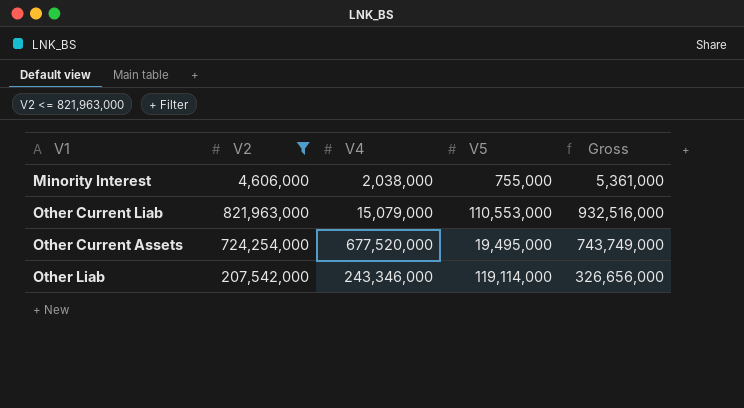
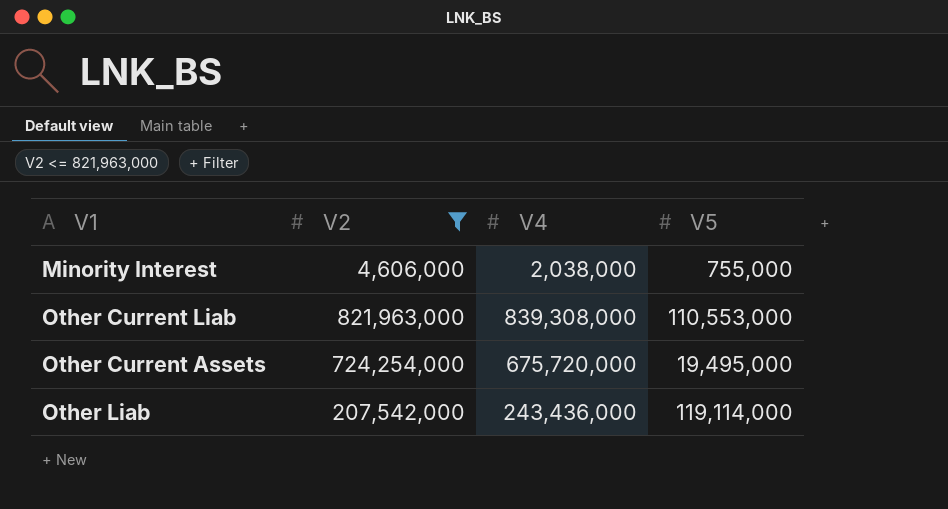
column Gross | formula: [V2] + [V5] -> none
Other Current Liab | V4: 15,079,000 -> 839,308,000
Other Current Assets | V4: 677,520,000 -> 675,720,000
Other Liab | V4: 243,346,000 -> 243,436,000

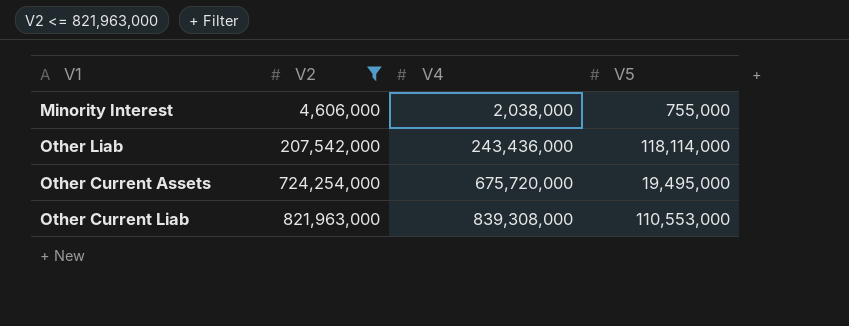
row order: none -> V2 ascending
Other Liab | V5: 119,114,000 -> 118,114,000

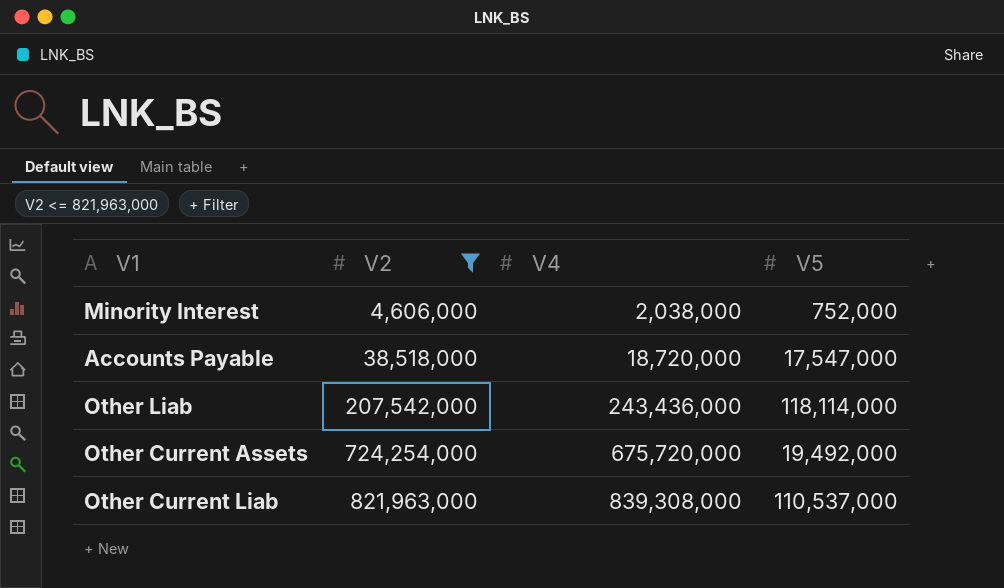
Minority Interest | V5: 755,000 -> 752,000
row Accounts Payable: none -> 38,518,000 | 18,720,000 | 17,547,000
Other Current Assets | V5: 19,495,000 -> 19,492,000
Other Current Liab | V5: 110,553,000 -> 110,537,000

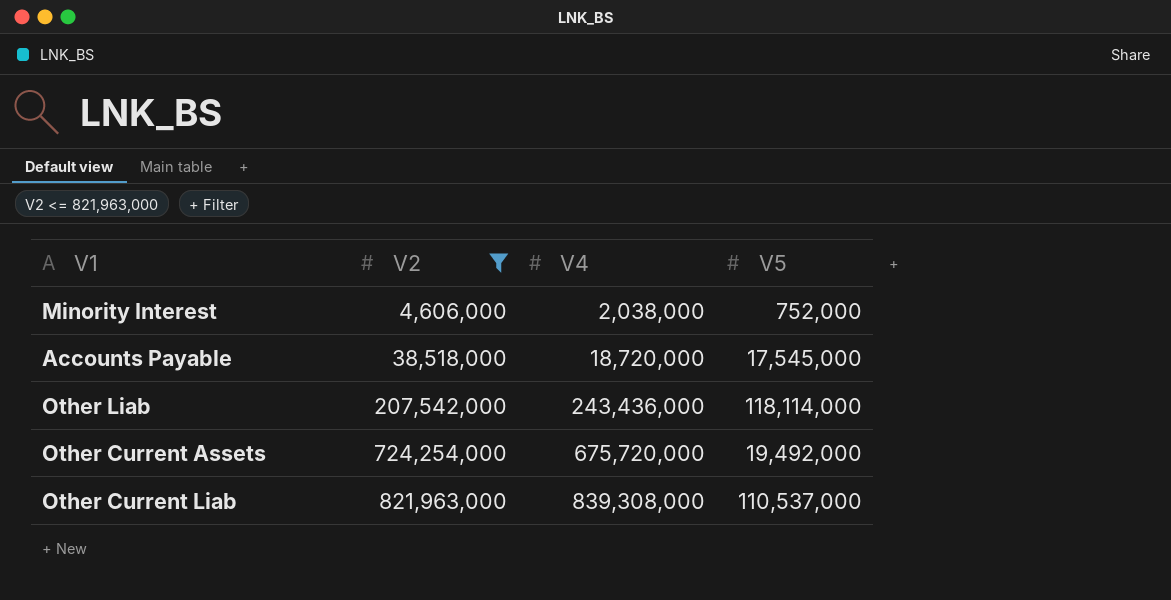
Accounts Payable | V5: 17,547,000 -> 17,545,000

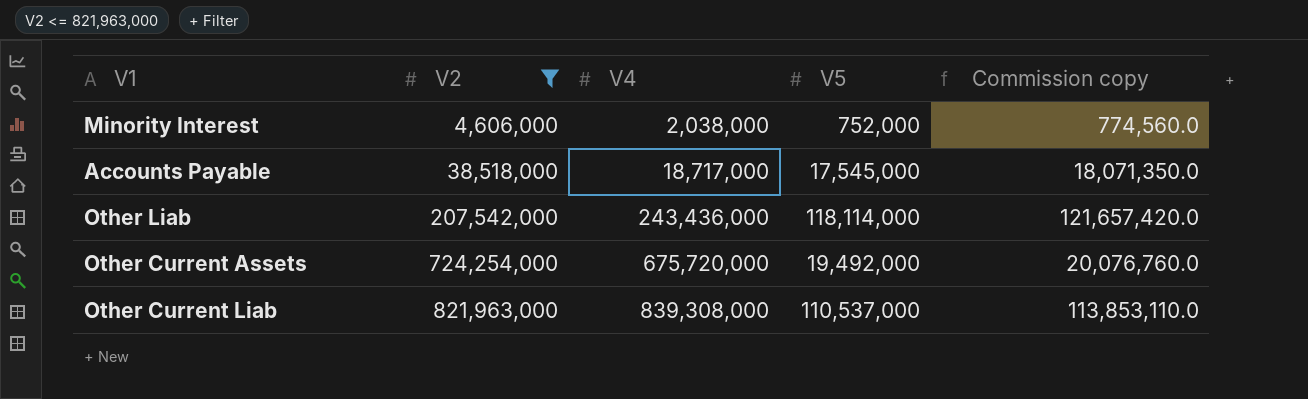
column Commission copy | formula: none -> [V5] * 1.03
Accounts Payable | V4: 18,720,000 -> 18,717,000

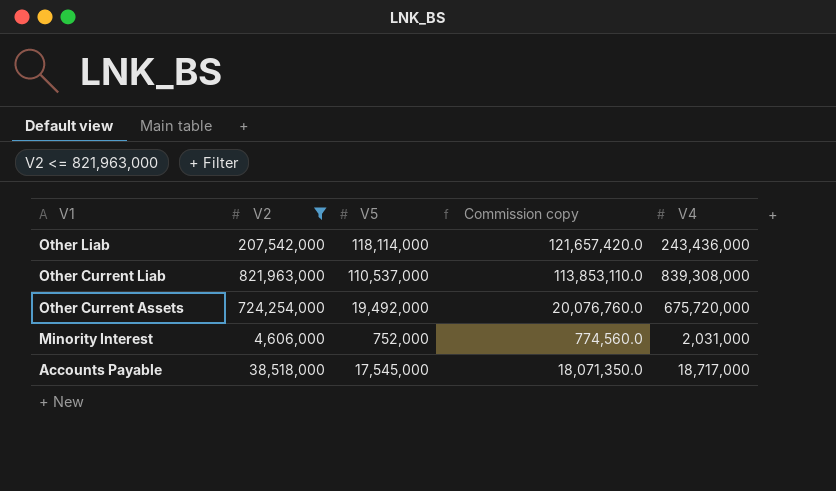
row order: V2 ascending -> V1 descending
column V4 | position: 3 -> 5
Minority Interest | V4: 2,038,000 -> 2,031,000

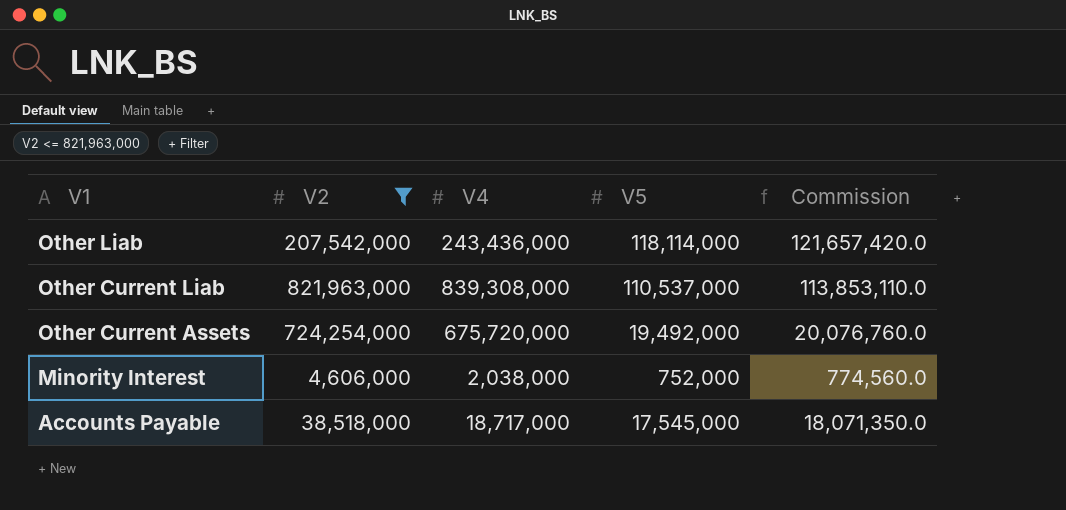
column V4 | position: 5 -> 3
column name: Commission copy -> Commission
Minority Interest | V4: 2,031,000 -> 2,038,000

